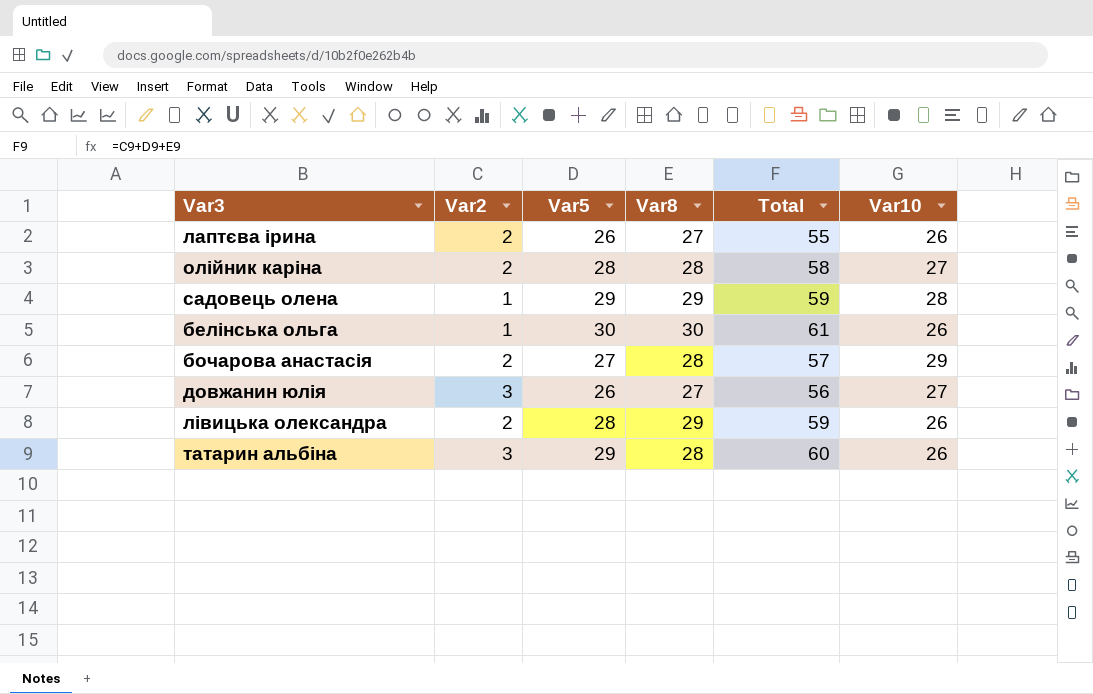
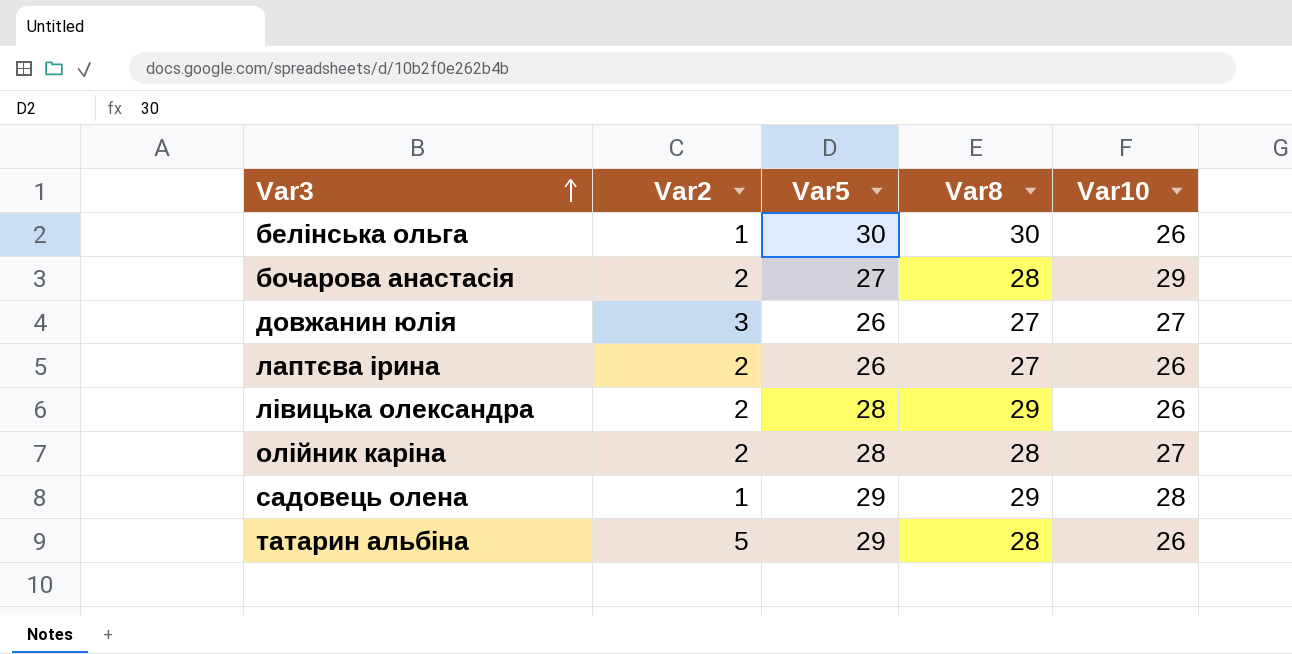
row order: none -> Var3 ascending
column Total | formula: [Var2] + [Var5] + [Var8] -> none
татарин альбіна | Var2: 3 -> 5

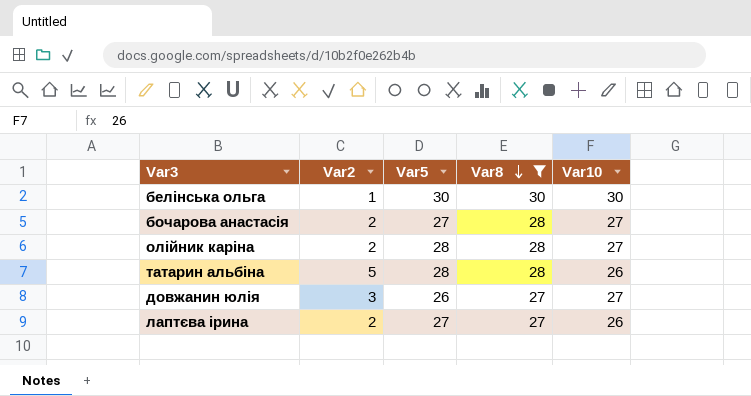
filter: none -> Var8 != 29
row order: Var3 ascending -> Var8 descending
белінська ольга | Var10: 26 -> 30
бочарова анастасія | Var10: 29 -> 27
татарин альбіна | Var5: 29 -> 28
лаптєва ірина | Var5: 26 -> 27

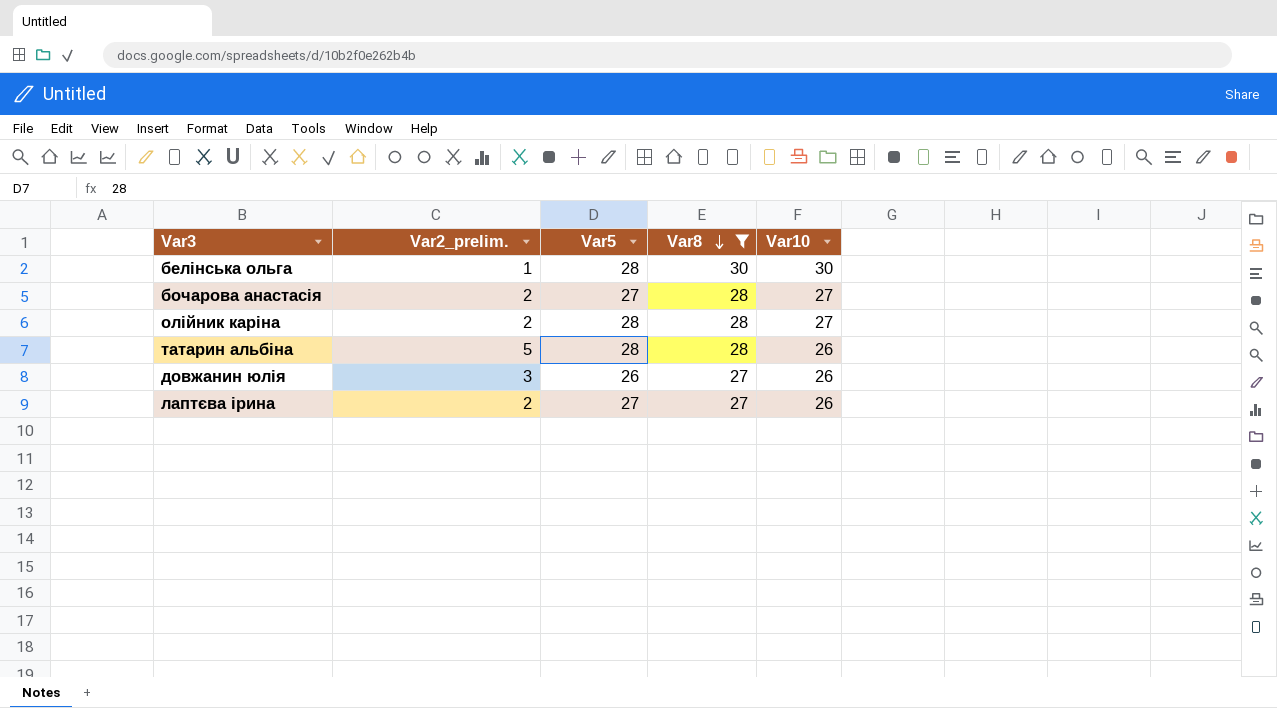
column name: Var2 -> Var2_prelim.
белінська ольга | Var5: 30 -> 28
довжанин юлія | Var10: 27 -> 26

